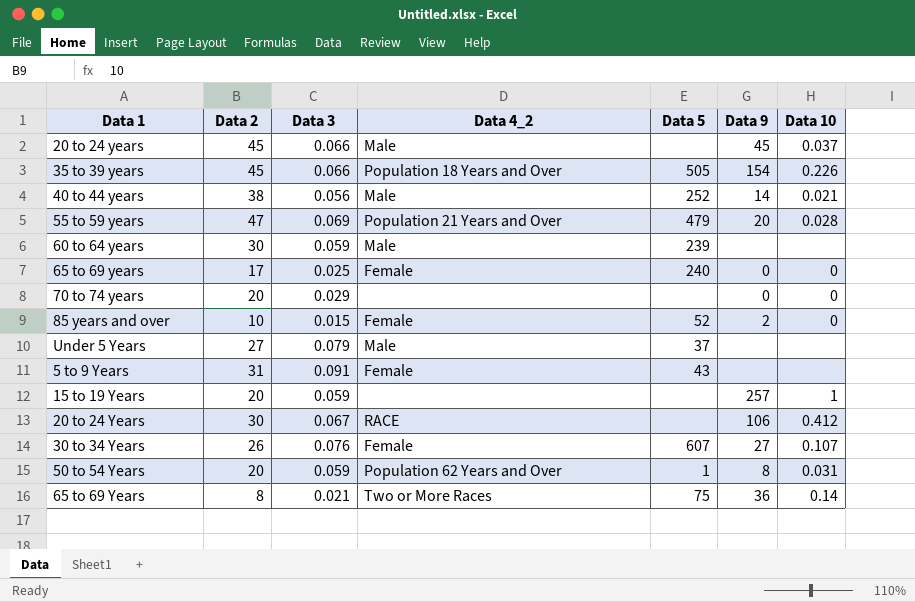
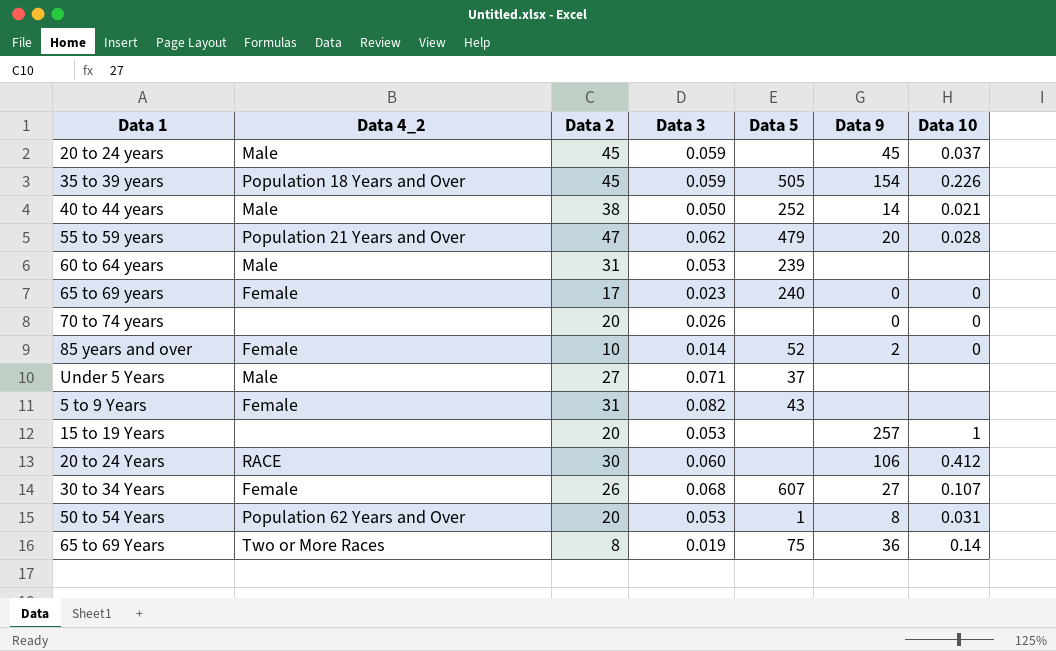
column Data 4_2 | position: 4 -> 2
20 to 24 years | Data 3: 0.066 -> 0.059
35 to 39 years | Data 3: 0.066 -> 0.059
40 to 44 years | Data 3: 0.056 -> 0.050
55 to 59 years | Data 3: 0.069 -> 0.062
60 to 64 years | Data 2: 30 -> 31
60 to 64 years | Data 3: 0.059 -> 0.053
65 to 69 years | Data 3: 0.025 -> 0.023
70 to 74 years | Data 3: 0.029 -> 0.026
85 years and over | Data 3: 0.015 -> 0.014
Under 5 Years | Data 3: 0.079 -> 0.071
5 to 9 Years | Data 3: 0.091 -> 0.082
15 to 19 Years | Data 3: 0.059 -> 0.053
20 to 24 Years | Data 3: 0.067 -> 0.060
30 to 34 Years | Data 3: 0.076 -> 0.068
50 to 54 Years | Data 3: 0.059 -> 0.053
65 to 69 Years | Data 3: 0.021 -> 0.019

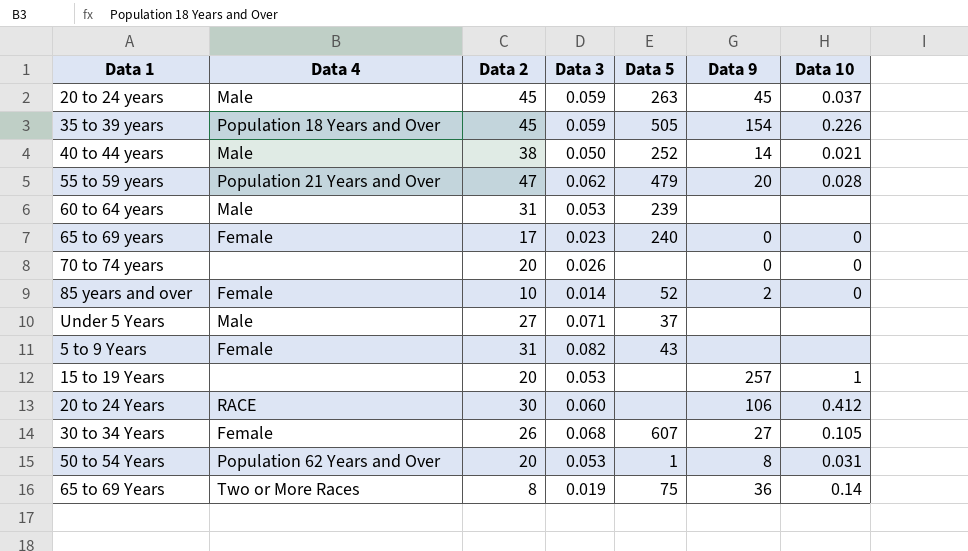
column name: Data 4_2 -> Data 4
20 to 24 years | Data 5: none -> 263
30 to 34 Years | Data 10: 0.107 -> 0.105

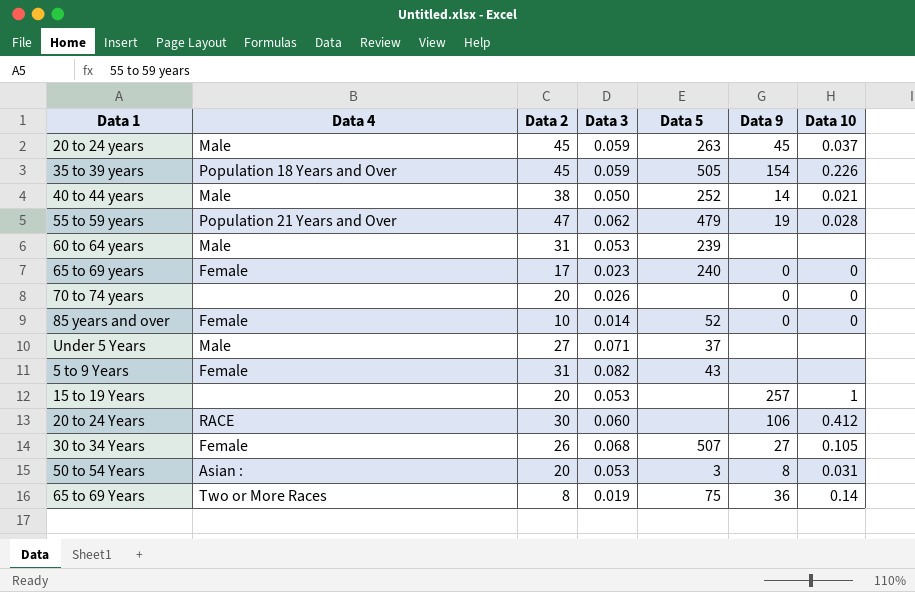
55 to 59 years | Data 9: 20 -> 19
85 years and over | Data 9: 2 -> 0
30 to 34 Years | Data 5: 607 -> 507
50 to 54 Years | Data 4: Population 62 Years and Over -> Asian :
50 to 54 Years | Data 5: 1 -> 3

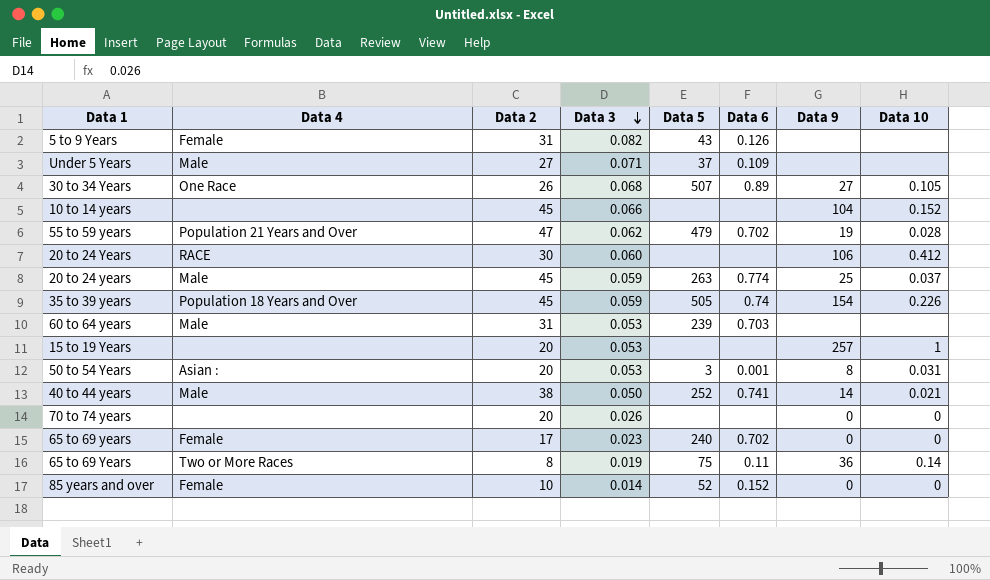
row order: none -> Data 3 descending
column Data 6 | position: none -> 6
30 to 34 Years | Data 4: Female -> One Race
row 10 to 14 years: none -> none | 45 | 0.066 | none | none | 104 | 0.152
20 to 24 years | Data 9: 45 -> 25

